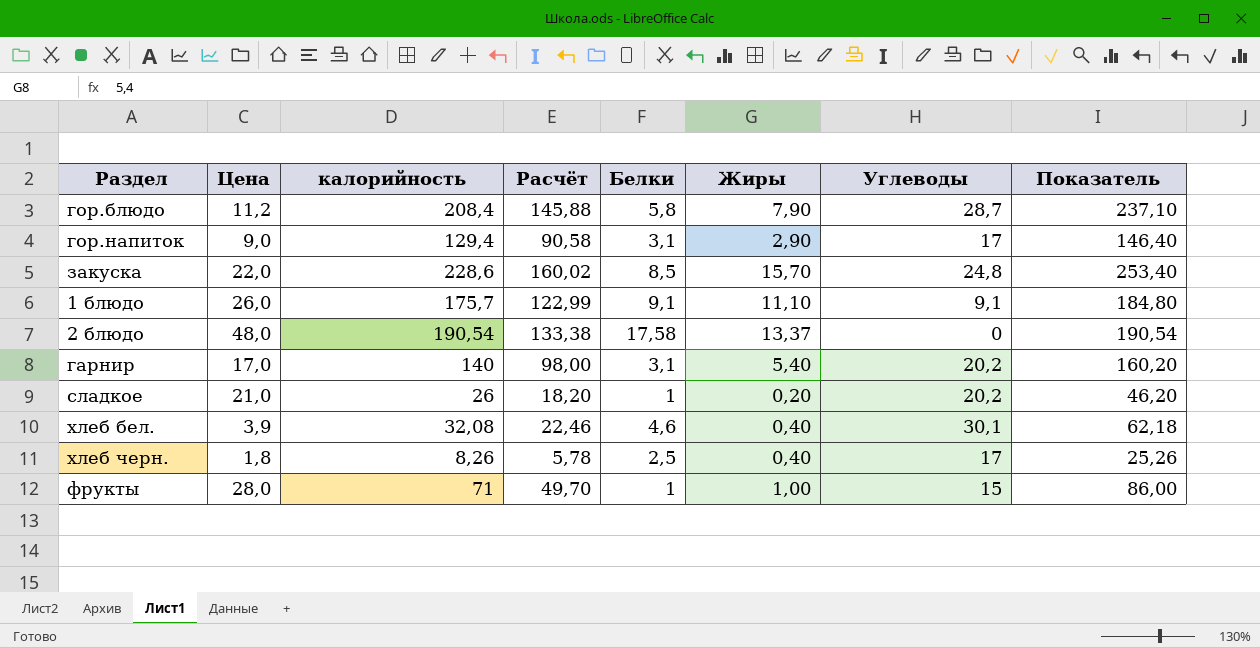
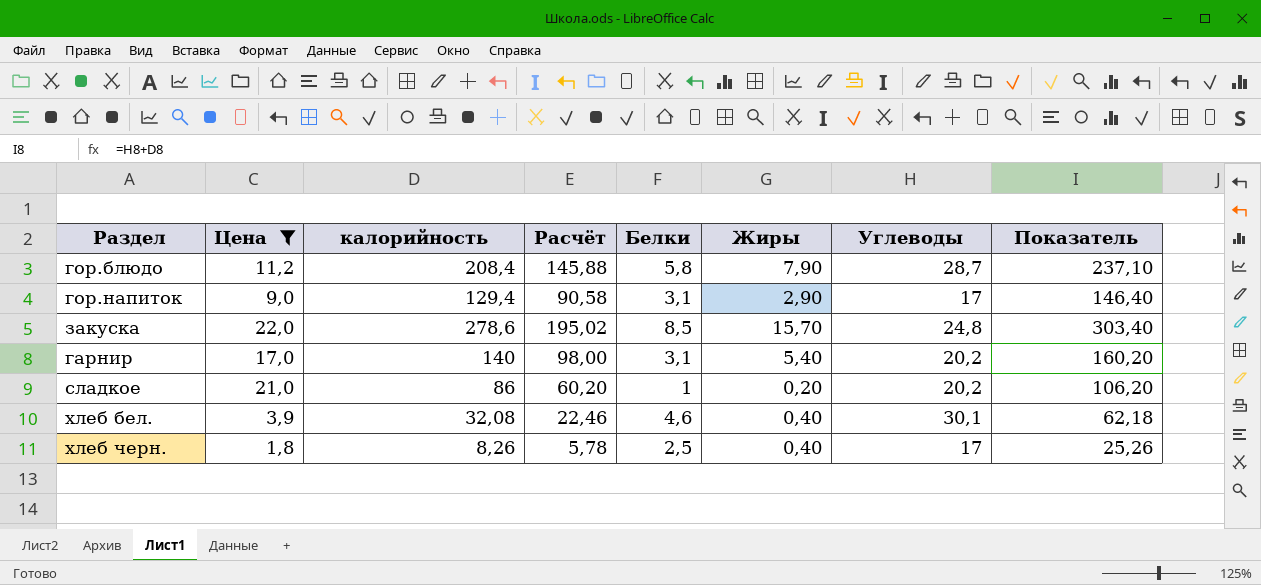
filter: none -> Цена <= 22,0
закуска | калорийность: 228,6 -> 278,6
закуска | Расчёт: 160,02 -> 195,02
закуска | Показатель: 253,40 -> 303,40
сладкое | калорийность: 26 -> 86
сладкое | Расчёт: 18,20 -> 60,20
сладкое | Показатель: 46,20 -> 106,20

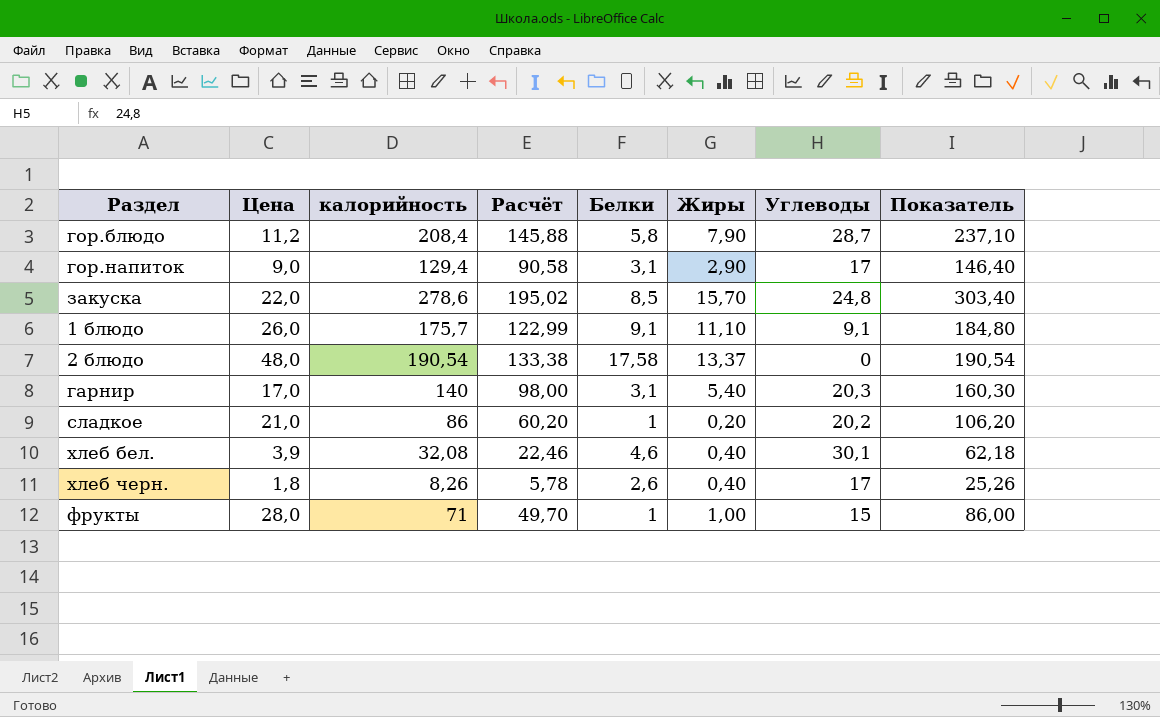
filter: Цена <= 22,0 -> none
гарнир | Углеводы: 20,2 -> 20,3
гарнир | Показатель: 160,20 -> 160,30
хлеб черн. | Белки: 2,5 -> 2,6

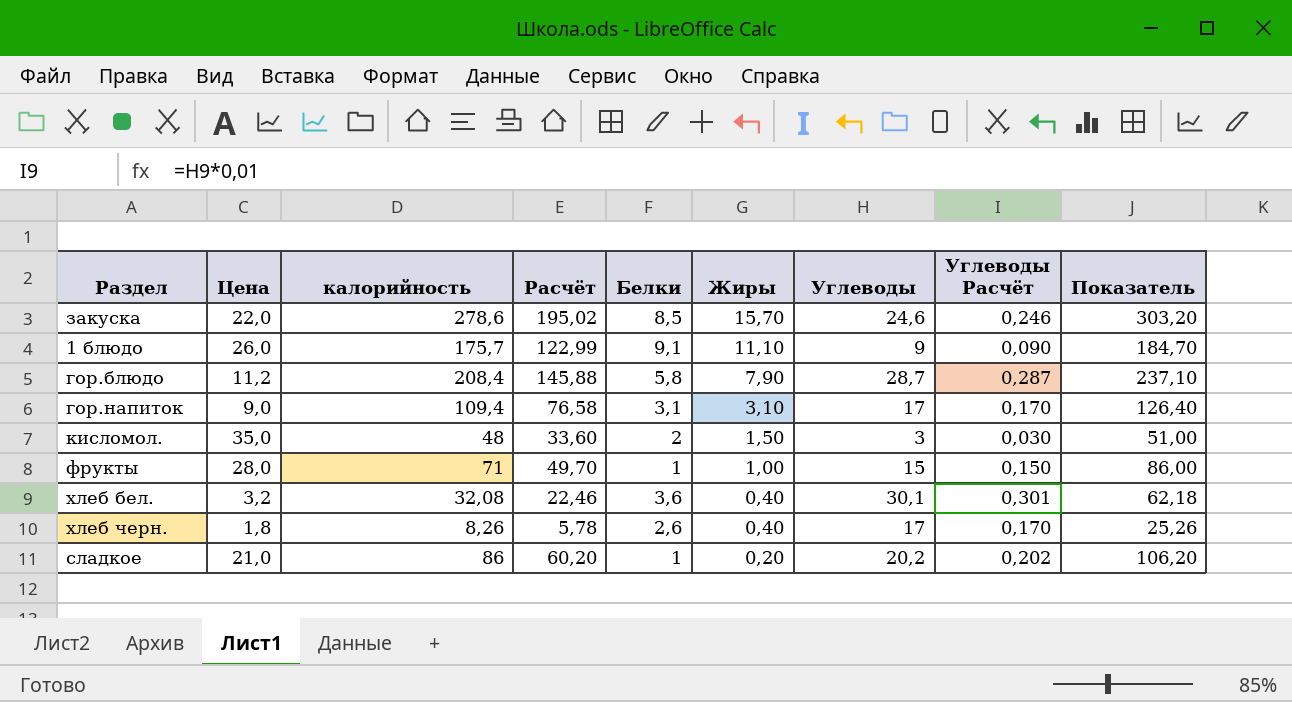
row order: none -> Жиры descending
column Углеводы Расчёт | formula: none -> [Углеводы] * 0,01
row 2 блюдо: 48,0 | 190,54 | 133,38 | 17,58 | 13,37 | 0 | 190,54 -> none
row гарнир: 17,0 | 140 | 98,00 | 3,1 | 5,40 | 20,3 | 160,30 -> none
закуска | Углеводы: 24,8 -> 24,6
закуска | Показатель: 303,40 -> 303,20
1 блюдо | Углеводы: 9,1 -> 9
1 блюдо | Показатель: 184,80 -> 184,70
гор.напиток | калорийность: 129,4 -> 109,4
гор.напиток | Расчёт: 90,58 -> 76,58
гор.напиток | Жиры: 2,90 -> 3,10
гор.напиток | Показатель: 146,40 -> 126,40
row кисломол.: none -> 35,0 | 48 | 33,60 | 2 | 1,50 | 3 | 0,030 | 51,00
хлеб бел. | Цена: 3,9 -> 3,2
хлеб бел. | Белки: 4,6 -> 3,6

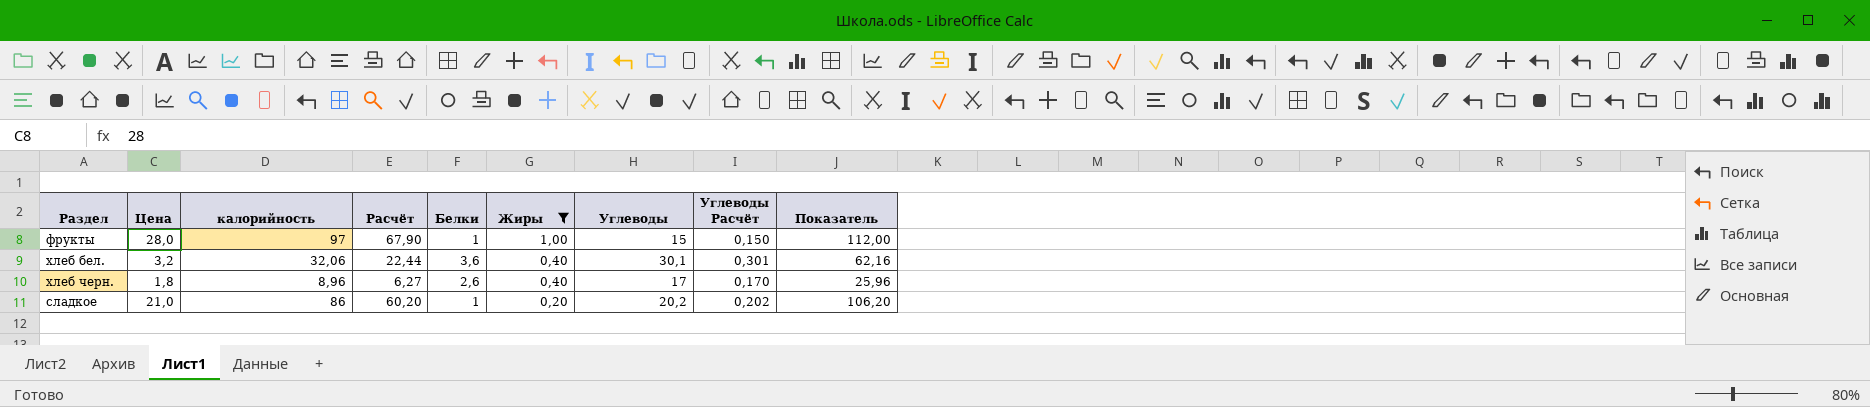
filter: none -> Жиры <= 1,00
фрукты | калорийность: 71 -> 97
фрукты | Расчёт: 49,70 -> 67,90
фрукты | Показатель: 86,00 -> 112,00
хлеб бел. | калорийность: 32,08 -> 32,06
хлеб бел. | Расчёт: 22,46 -> 22,44
хлеб бел. | Показатель: 62,18 -> 62,16
хлеб черн. | калорийность: 8,26 -> 8,96
хлеб черн. | Расчёт: 5,78 -> 6,27
хлеб черн. | Показатель: 25,26 -> 25,96

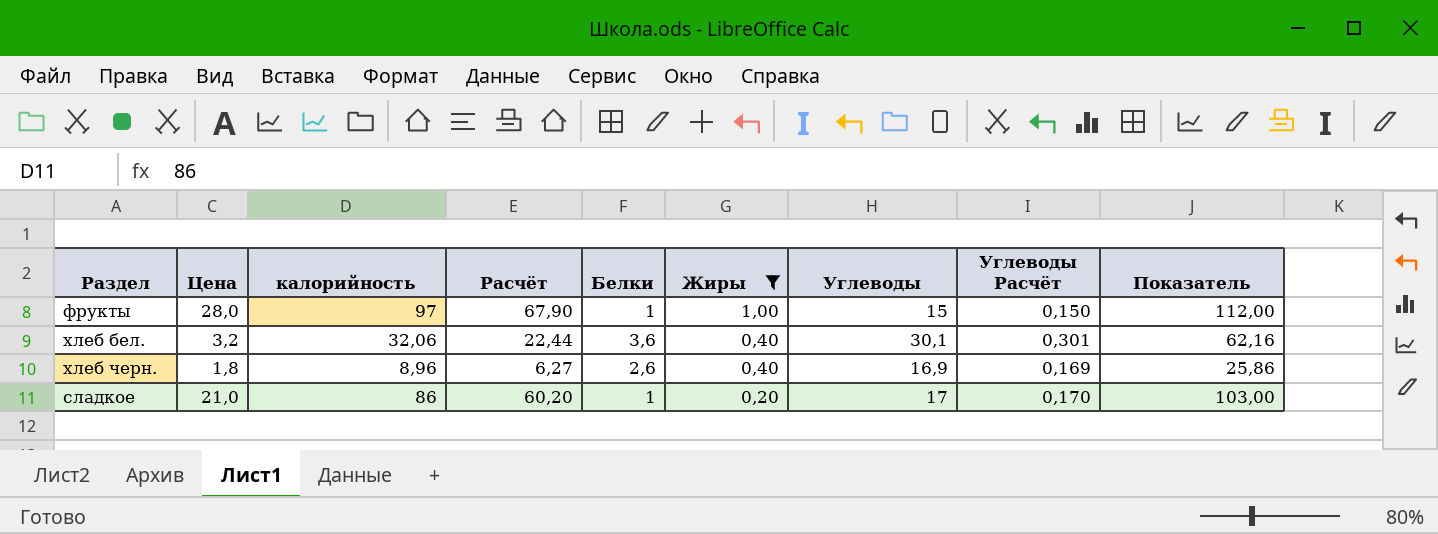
хлеб черн. | Углеводы: 17 -> 16,9
хлеб черн. | Углеводы Расчёт: 0,170 -> 0,169
хлеб черн. | Показатель: 25,96 -> 25,86
сладкое | Углеводы: 20,2 -> 17
сладкое | Углеводы Расчёт: 0,202 -> 0,170
сладкое | Показатель: 106,20 -> 103,00

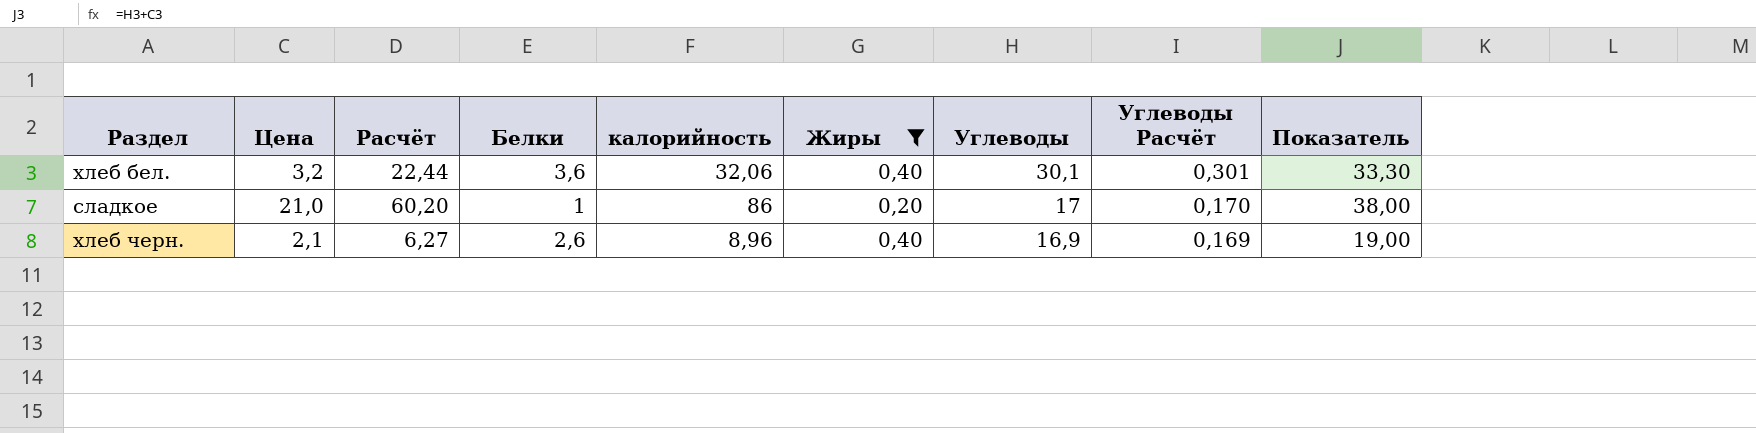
row order: Жиры descending -> Углеводы descending
column калорийность | position: 3 -> 5
column Показатель | formula: [калорийность] + [Углеводы] -> [Цена] + [Углеводы]
row фрукты: 28,0 | 97 | 67,90 | 1 | 1,00 | 15 | 0,150 | 112,00 -> none
хлеб черн. | Цена: 1,8 -> 2,1

